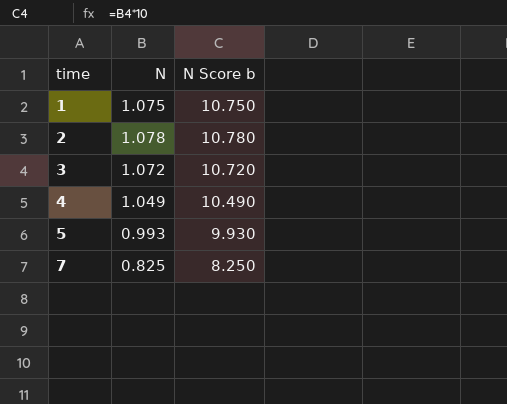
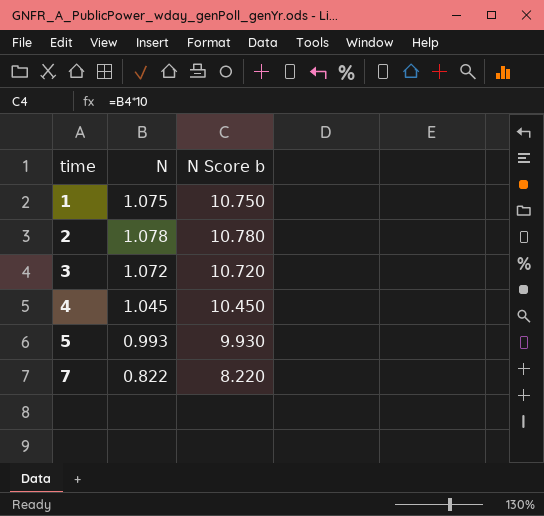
4 | N: 1.049 -> 1.045
4 | N Score b: 10.490 -> 10.450
7 | N: 0.825 -> 0.822
7 | N Score b: 8.250 -> 8.220

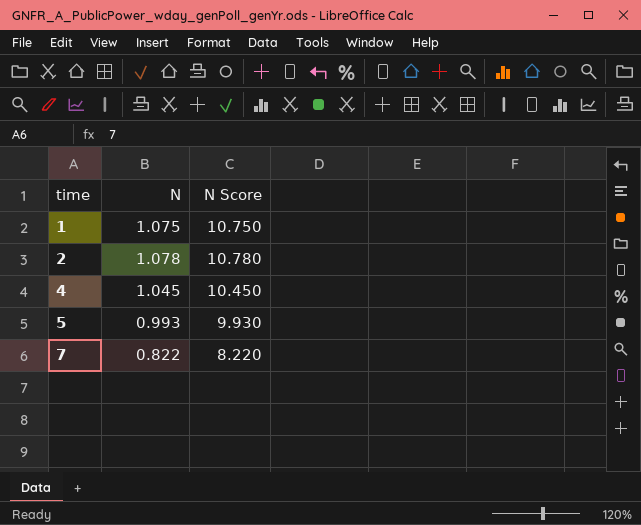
column name: N Score b -> N Score
row 3: 1.072 | 10.720 -> none

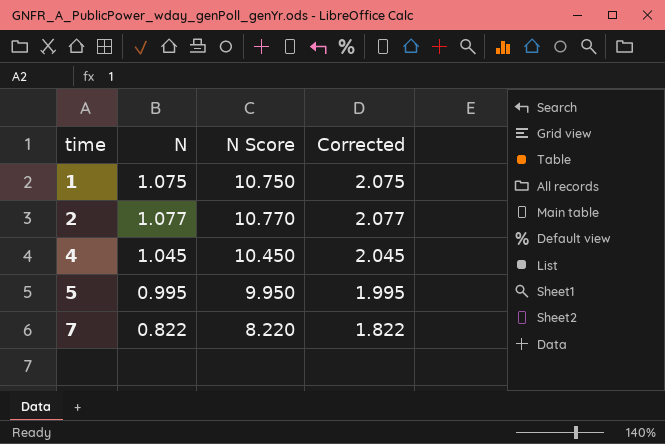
column Corrected | formula: none -> [N] + 1
2 | N: 1.078 -> 1.077
2 | N Score: 10.780 -> 10.770
5 | N: 0.993 -> 0.995
5 | N Score: 9.930 -> 9.950

